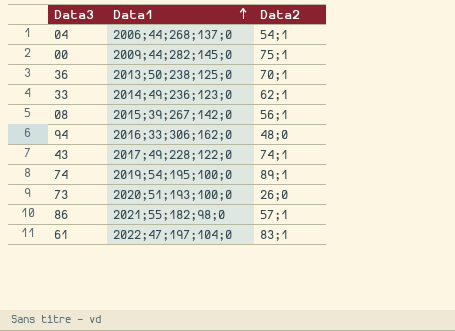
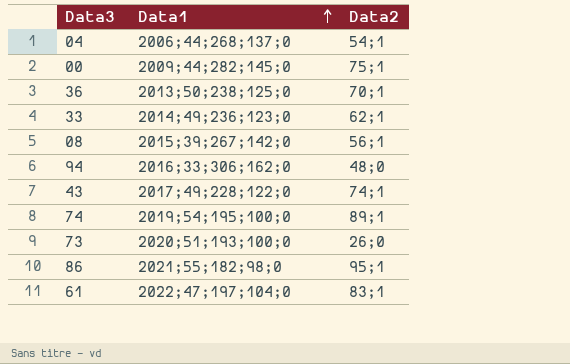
86 | Data2: 57;1 -> 95;1

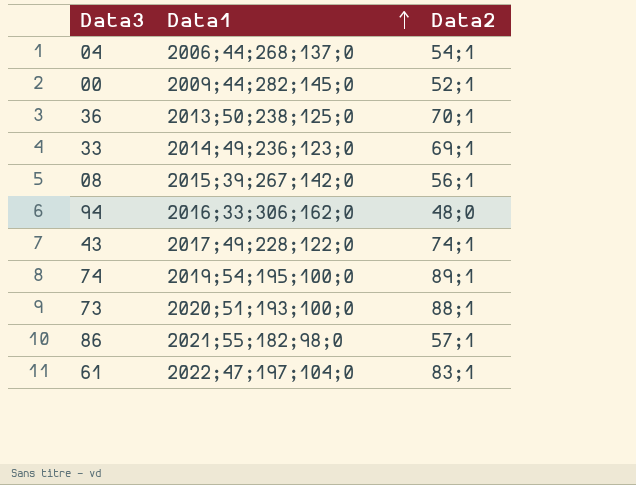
00 | Data2: 75;1 -> 52;1
33 | Data2: 62;1 -> 69;1
73 | Data2: 26;0 -> 88;1
86 | Data2: 95;1 -> 57;1

